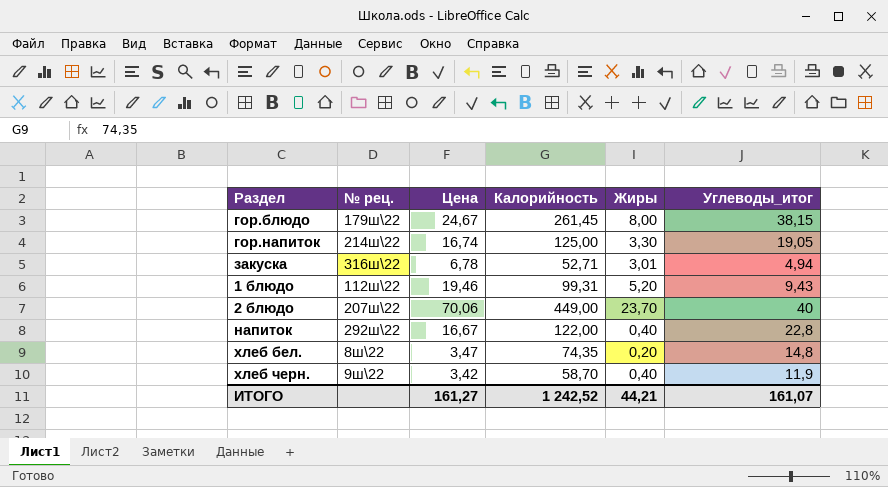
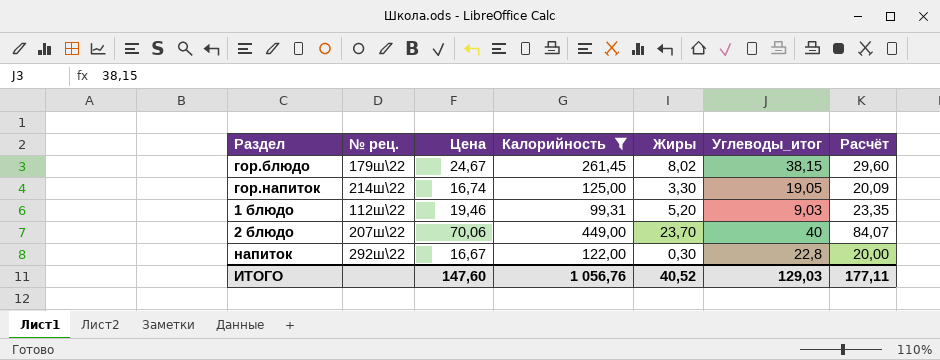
filter: none -> Калорийность >= 99,31
column Расчёт | formula: none -> [Цена] * 1,2
гор.блюдо | Жиры: 8,00 -> 8,02
1 блюдо | Углеводы_итог: 9,43 -> 9,03
напиток | Жиры: 0,40 -> 0,30
ИТОГО | Цена: 161,27 -> 147,60
ИТОГО | Калорийность: 1 242,52 -> 1 056,76
ИТОГО | Жиры: 44,21 -> 40,52
ИТОГО | Углеводы_итог: 161,07 -> 129,03

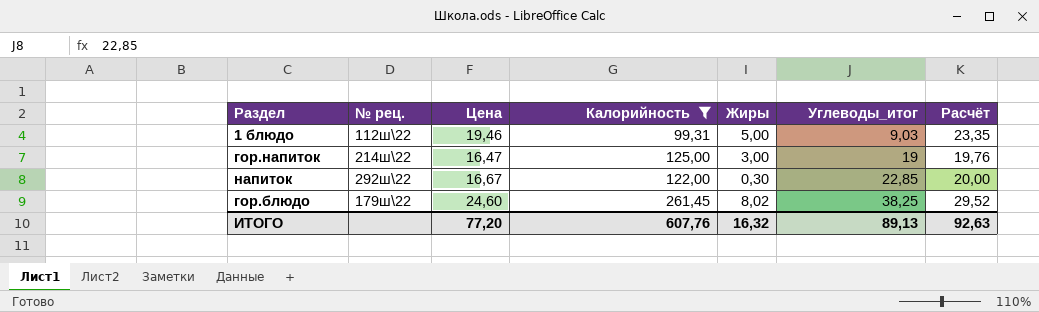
row order: none -> Углеводы_итог ascending
row 2 блюдо: 207ш\22 | 70,06 | 449,00 | 23,70 | 40 | 84,07 -> none
1 блюдо | Жиры: 5,20 -> 5,00
гор.напиток | Цена: 16,74 -> 16,47
гор.напиток | Жиры: 3,30 -> 3,00
гор.напиток | Углеводы_итог: 19,05 -> 19
гор.напиток | Расчёт: 20,09 -> 19,76
напиток | Углеводы_итог: 22,8 -> 22,85
гор.блюдо | Цена: 24,67 -> 24,60
гор.блюдо | Углеводы_итог: 38,15 -> 38,25
гор.блюдо | Расчёт: 29,60 -> 29,52
ИТОГО | Цена: 147,60 -> 77,20
ИТОГО | Калорийность: 1 056,76 -> 607,76
ИТОГО | Жиры: 40,52 -> 16,32
ИТОГО | Углеводы_итог: 129,03 -> 89,13
ИТОГО | Расчёт: 177,11 -> 92,63

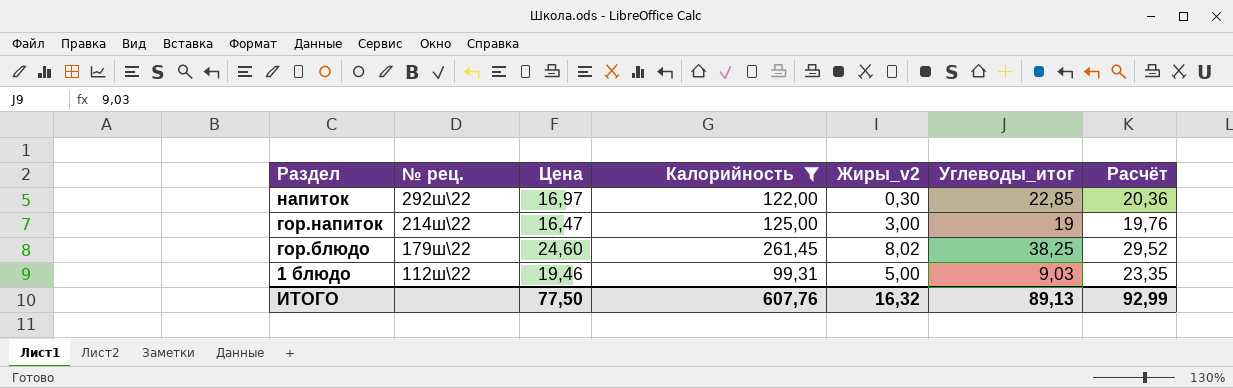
row order: Углеводы_итог ascending -> Раздел descending
column name: Жиры -> Жиры_v2
напиток | Цена: 16,67 -> 16,97
напиток | Расчёт: 20,00 -> 20,36
ИТОГО | Цена: 77,20 -> 77,50
ИТОГО | Расчёт: 92,63 -> 92,99

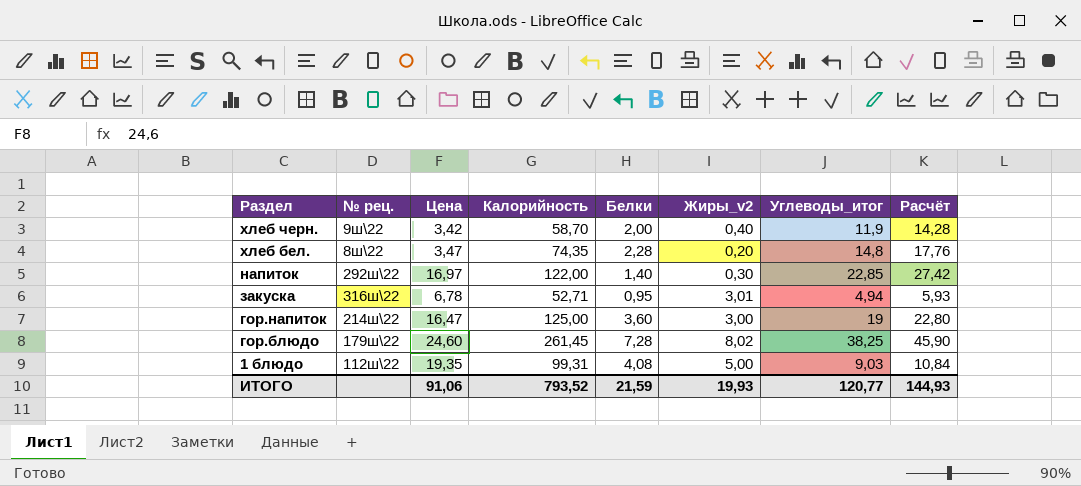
filter: Калорийность >= 99,31 -> none
column Белки | position: none -> 5
column Расчёт | formula: [Цена] * 1,2 -> [Углеводы_итог] * 1,2
1 блюдо | Цена: 19,46 -> 19,35
ИТОГО | Цена: 77,50 -> 91,06
ИТОГО | Калорийность: 607,76 -> 793,52
ИТОГО | Жиры_v2: 16,32 -> 19,93
ИТОГО | Углеводы_итог: 89,13 -> 120,77
ИТОГО | Расчёт: 92,99 -> 144,93

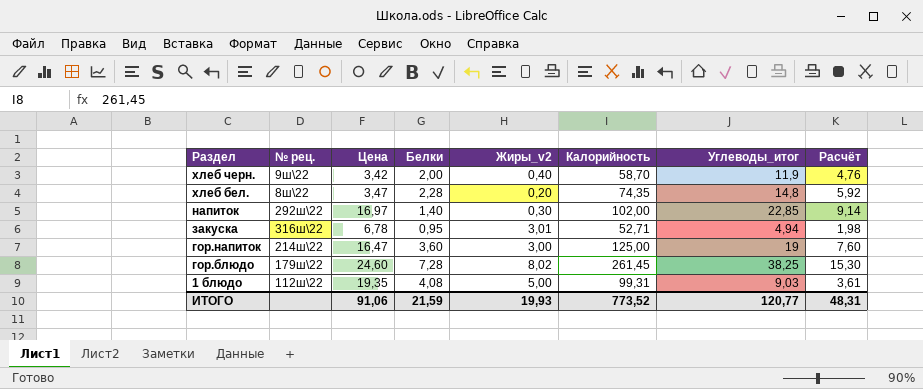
column Калорийность | position: 4 -> 6
column Расчёт | formula: [Углеводы_итог] * 1,2 -> [Углеводы_итог] * 0,4
напиток | Калорийность: 122,00 -> 102,00
ИТОГО | Калорийность: 793,52 -> 773,52
ИТОГО | Расчёт: 144,93 -> 48,31

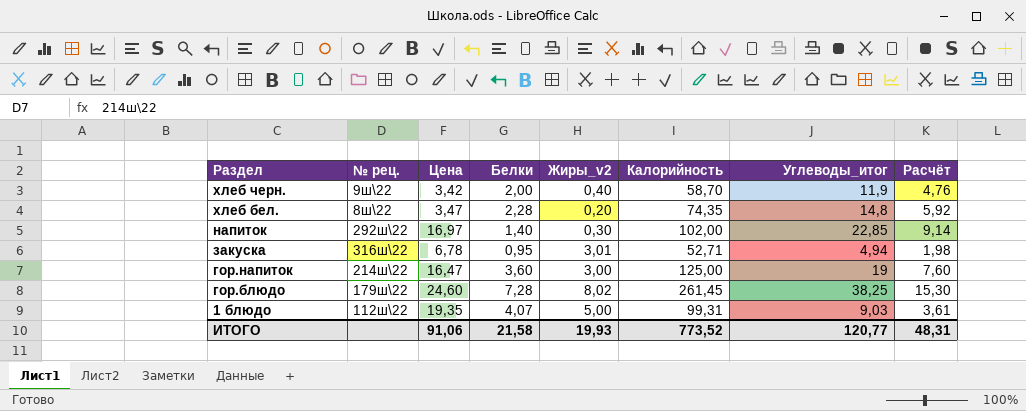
1 блюдо | Белки: 4,08 -> 4,07
ИТОГО | Белки: 21,59 -> 21,58

